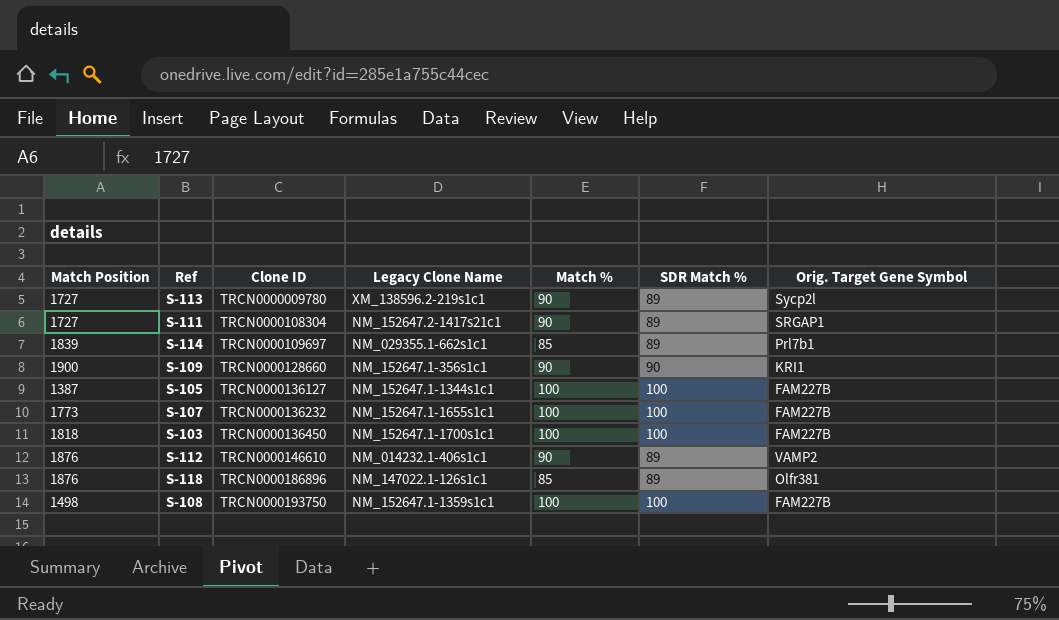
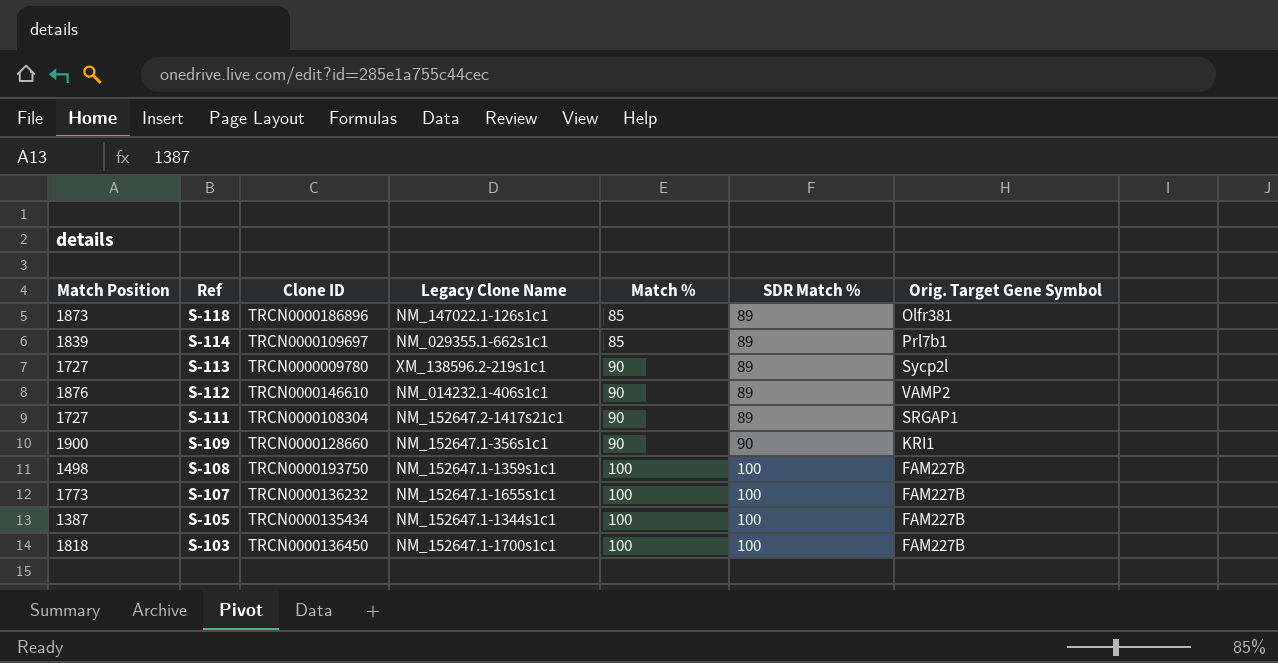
row order: Clone ID ascending -> Ref descending
S-118 | Match Position: 1876 -> 1873
S-105 | Clone ID: TRCN0000136127 -> TRCN0000135434

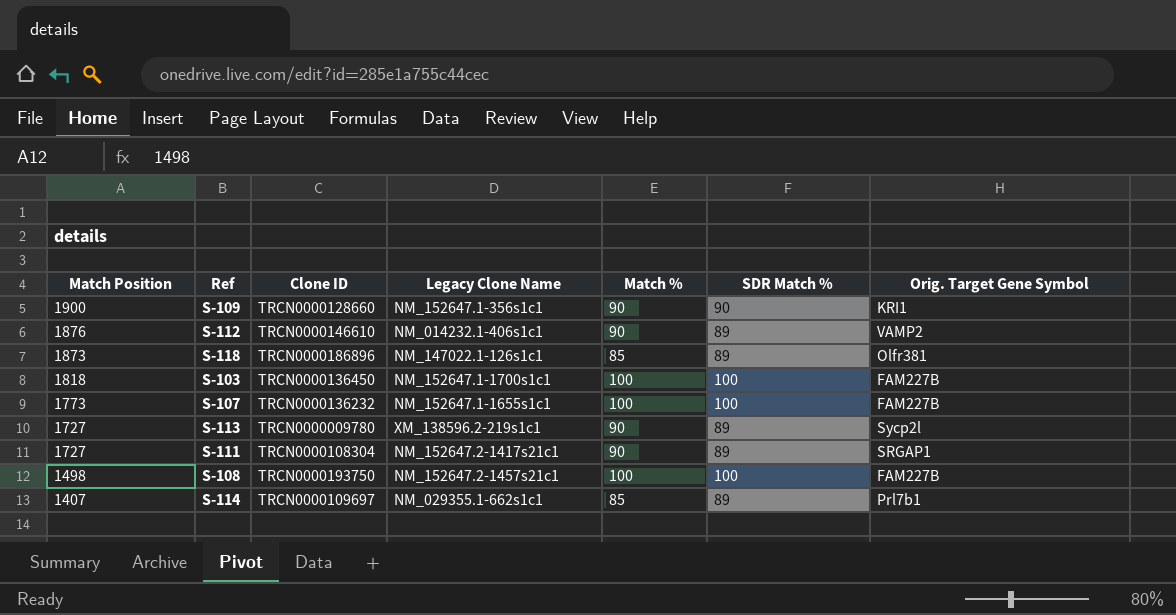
row order: Ref descending -> Match Position descending
row S-105: 1387 | TRCN0000135434 | NM_152647.1-1344s1c1 | 100 | 100 | FAM227B -> none
S-108 | Legacy Clone Name: NM_152647.1-1359s1c1 -> NM_152647.2-1457s21c1
S-114 | Match Position: 1839 -> 1407

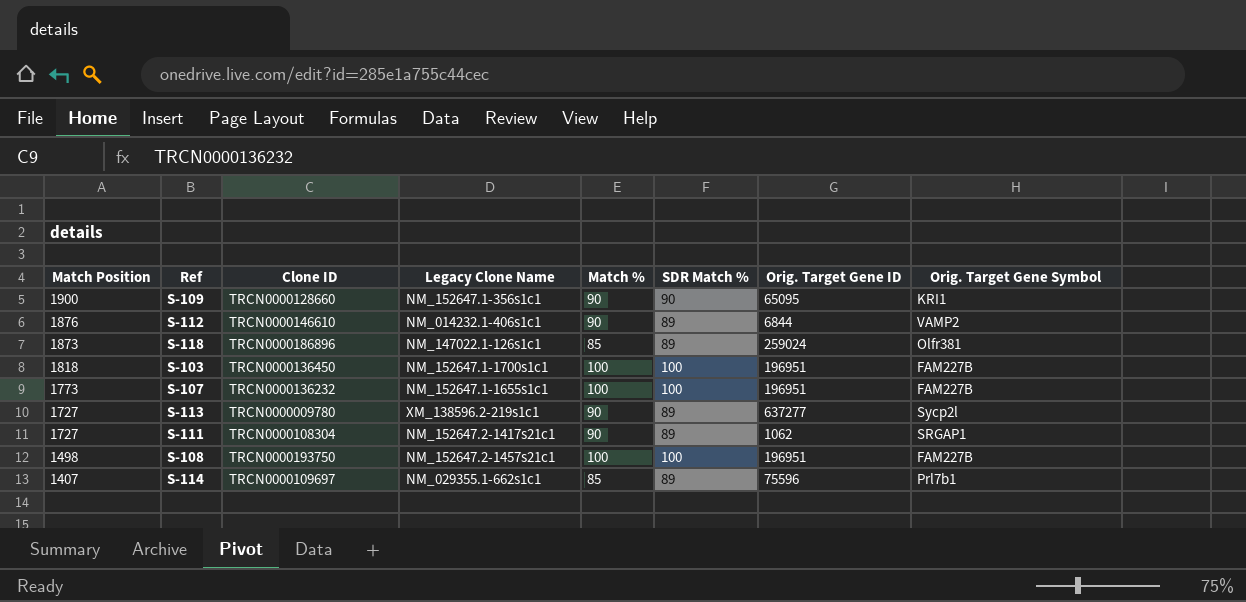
column Orig. Target Gene ID | position: none -> 7

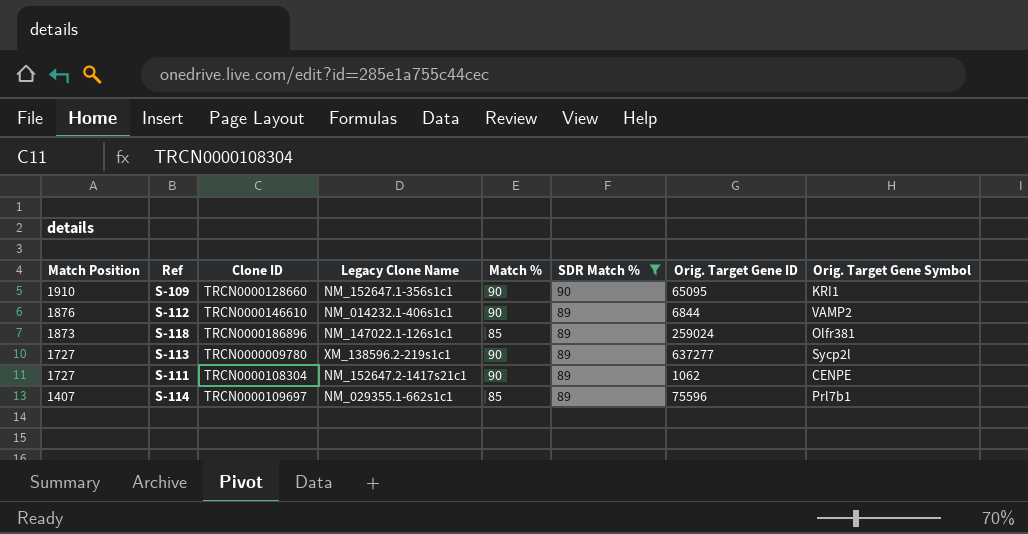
filter: none -> SDR Match % != 100
S-109 | Match Position: 1900 -> 1910
S-111 | Orig. Target Gene Symbol: SRGAP1 -> CENPE

